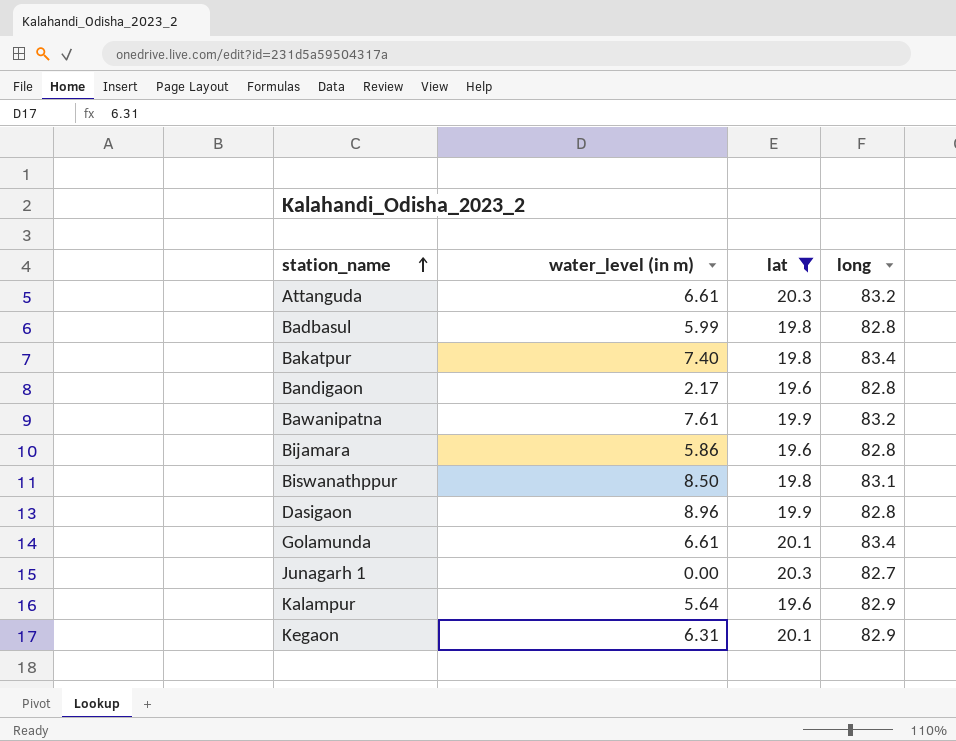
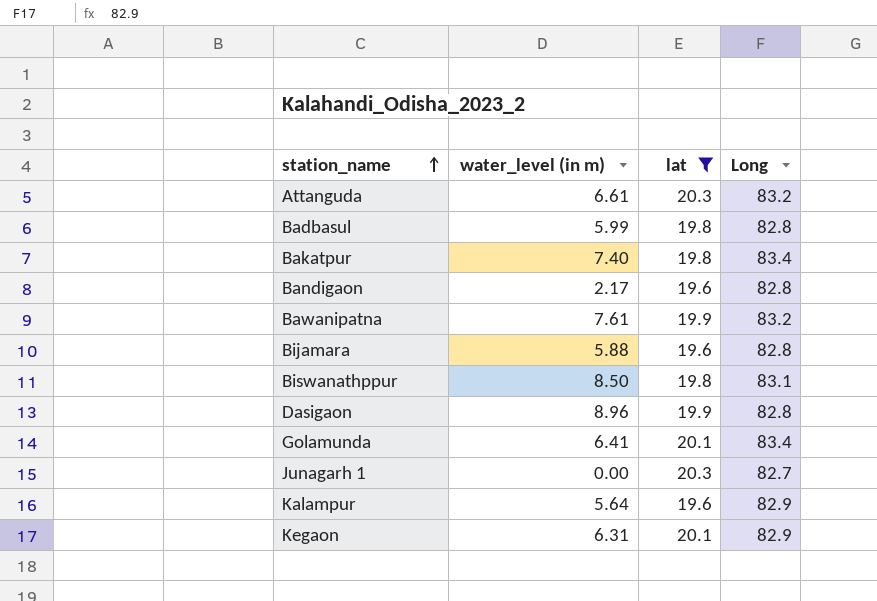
column name: long -> Long
Bijamara | water_level (in m): 5.86 -> 5.88
Golamunda | water_level (in m): 6.61 -> 6.41

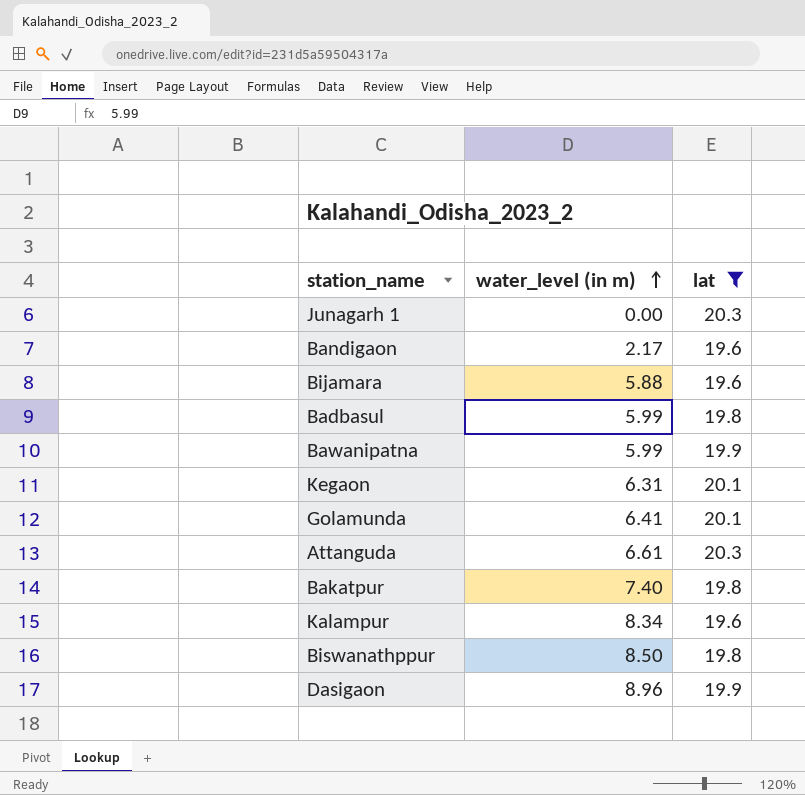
row order: station_name ascending -> water_level (in m) ascending
column Long | position: 4 -> none
Bawanipatna | water_level (in m): 7.61 -> 5.99
Kalampur | water_level (in m): 5.64 -> 8.34

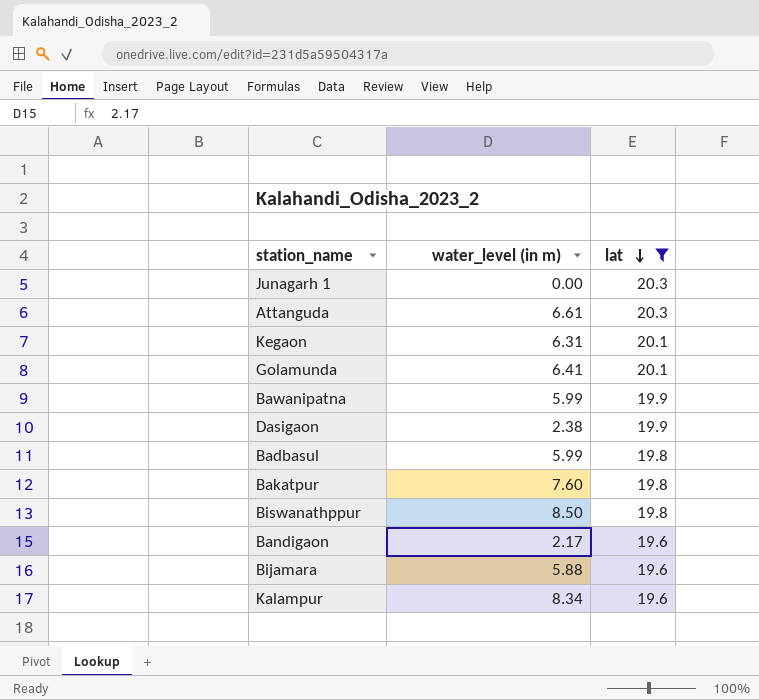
row order: water_level (in m) ascending -> lat descending
Dasigaon | water_level (in m): 8.96 -> 2.38
Bakatpur | water_level (in m): 7.40 -> 7.60

